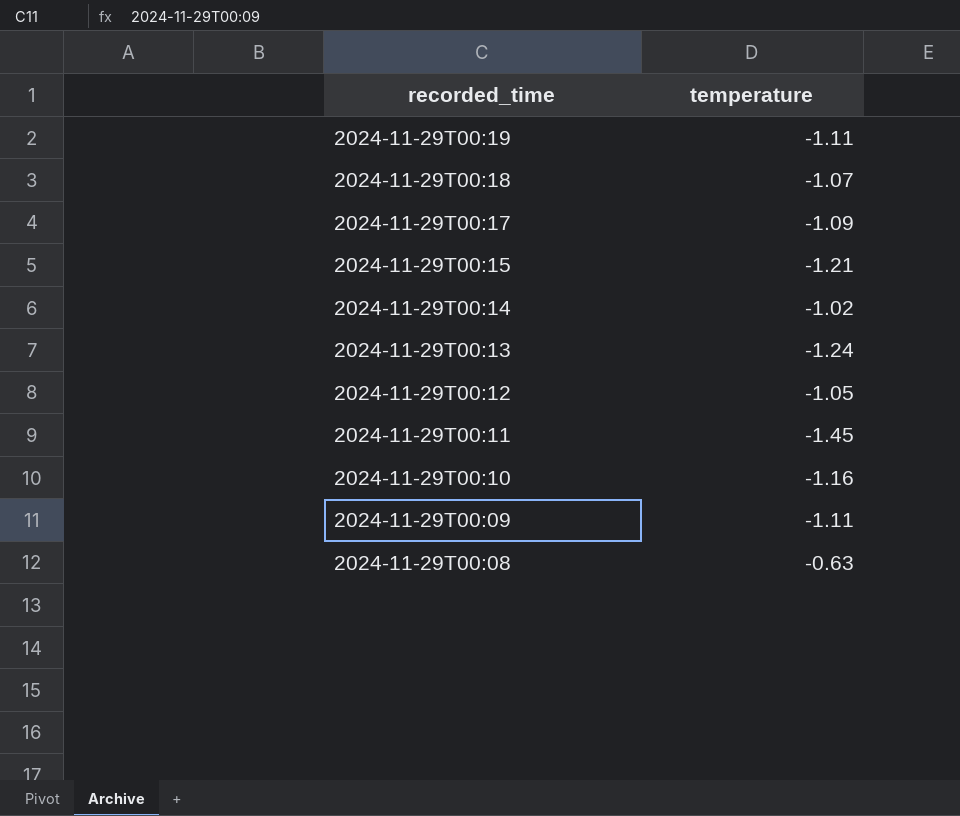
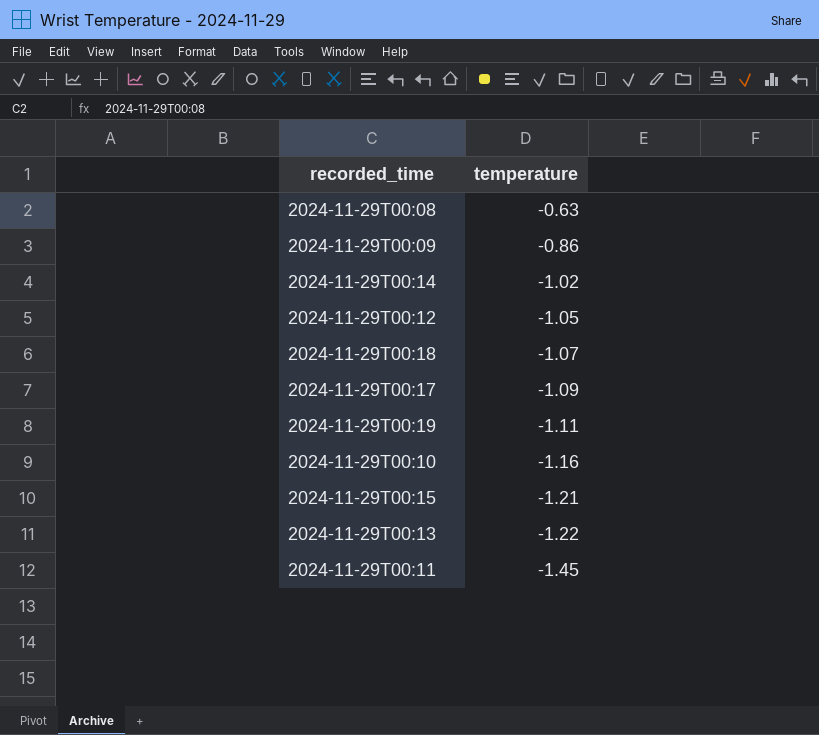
row order: recorded_time descending -> temperature descending
2024-11-29T00:09 | temperature: -1.11 -> -0.86
2024-11-29T00:13 | temperature: -1.24 -> -1.22

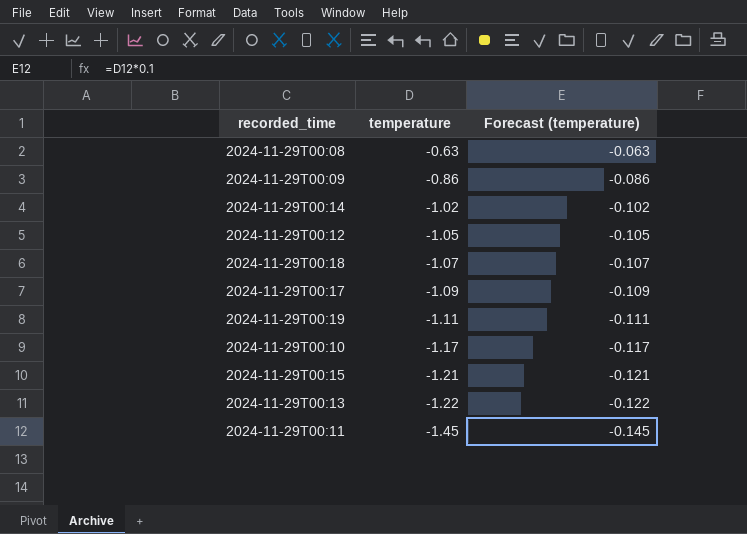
column Forecast (temperature) | formula: none -> [temperature] * 0.1
2024-11-29T00:10 | temperature: -1.16 -> -1.17

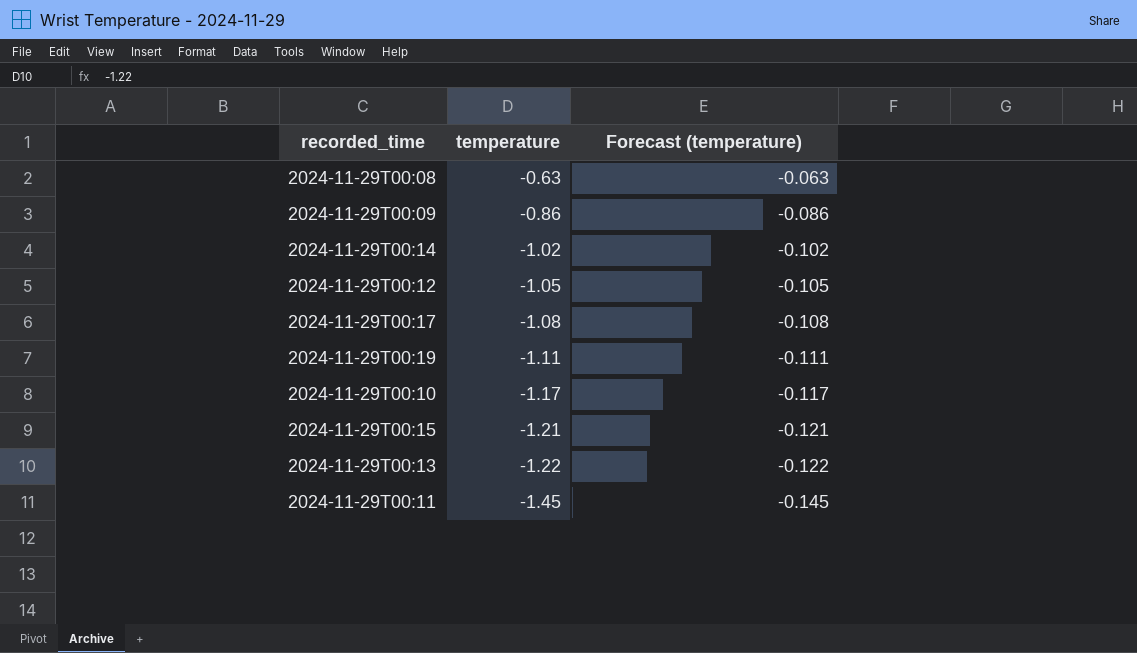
row 2024-11-29T00:18: -1.07 | -0.107 -> none
2024-11-29T00:17 | temperature: -1.09 -> -1.08
2024-11-29T00:17 | Forecast (temperature): -0.109 -> -0.108

